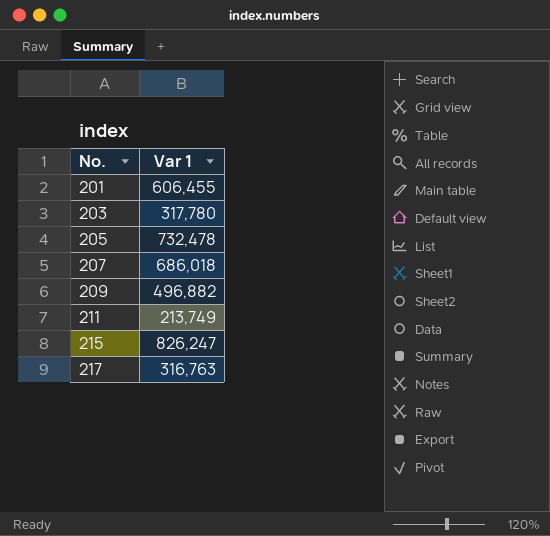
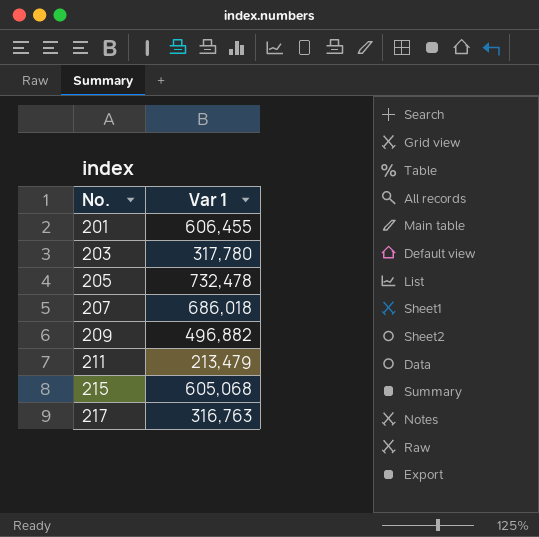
211 | Var 1: 213,749 -> 213,479
215 | Var 1: 826,247 -> 605,068

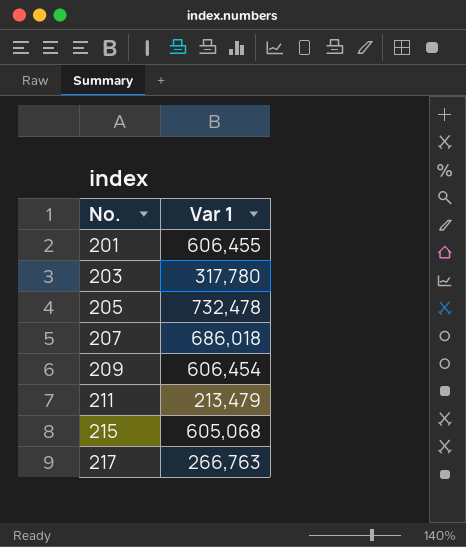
209 | Var 1: 496,882 -> 606,454
217 | Var 1: 316,763 -> 266,763

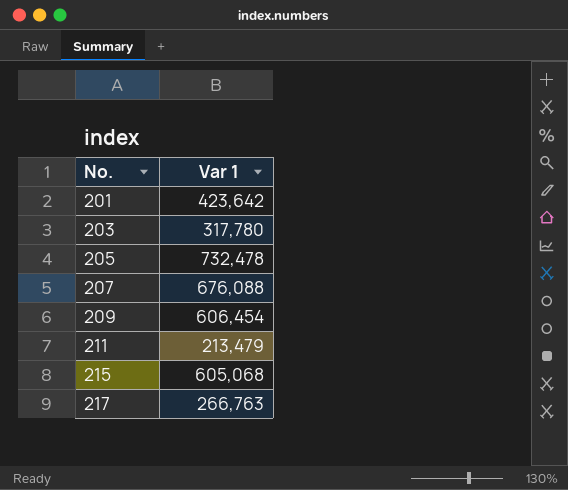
201 | Var 1: 606,455 -> 423,642
207 | Var 1: 686,018 -> 676,088

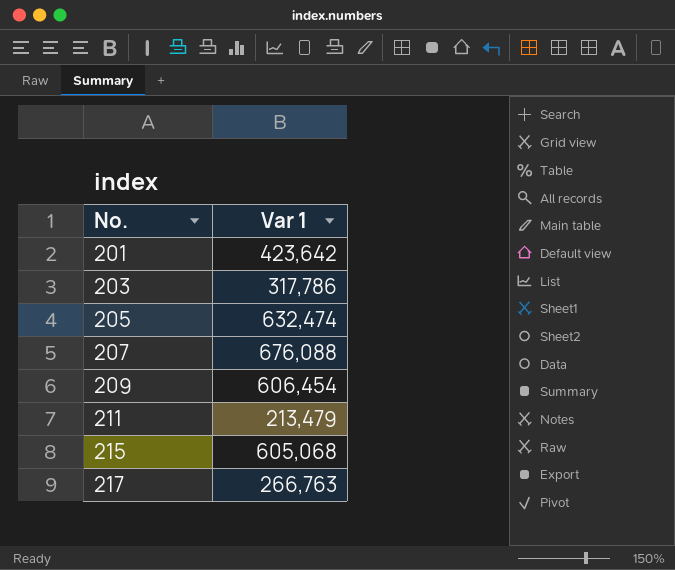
203 | Var 1: 317,780 -> 317,786
205 | Var 1: 732,478 -> 632,474

